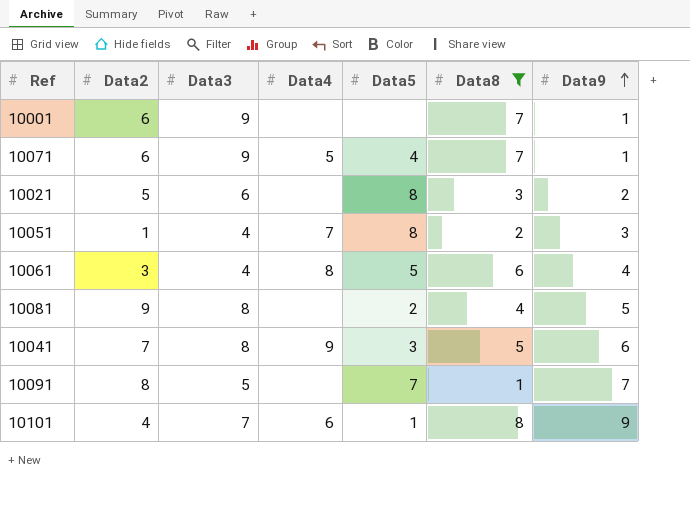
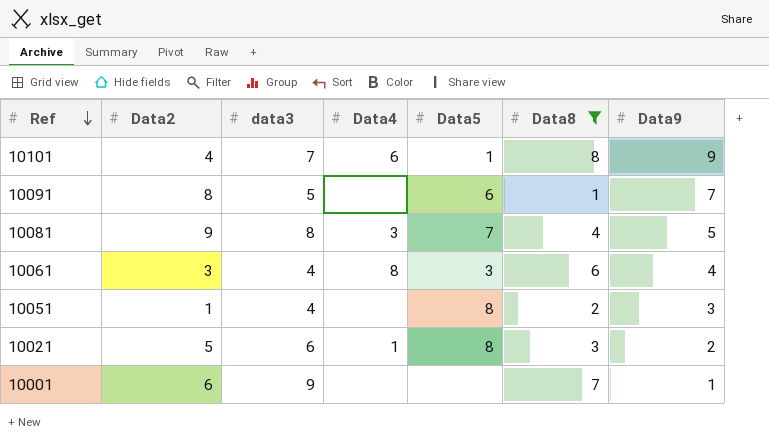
row order: Data9 ascending -> Ref descending
column name: Data3 -> data3
row 10071: 6 | 9 | 5 | 4 | 7 | 1 -> none
row 10041: 7 | 8 | 9 | 3 | 5 | 6 -> none
10091 | Data5: 7 -> 6
10081 | Data4: none -> 3
10081 | Data5: 2 -> 7
10061 | Data5: 5 -> 3
10051 | Data4: 7 -> none
10021 | Data4: none -> 1

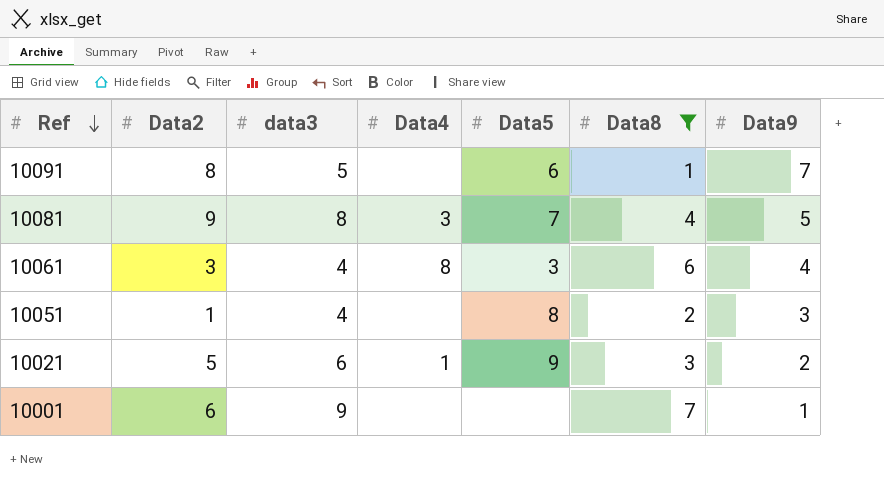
row 10101: 4 | 7 | 6 | 1 | 8 | 9 -> none
10021 | Data5: 8 -> 9

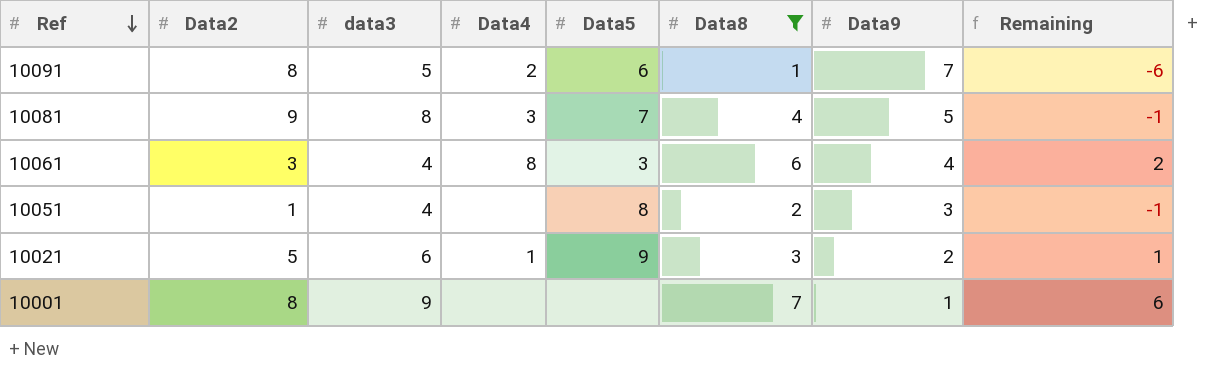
column Remaining | formula: none -> [Data8] - [Data9]
10091 | Data4: none -> 2
10001 | Data2: 6 -> 8

